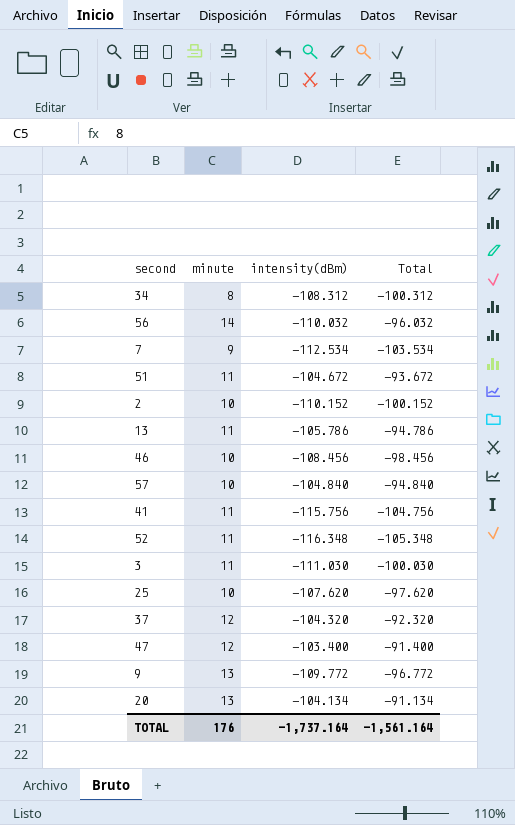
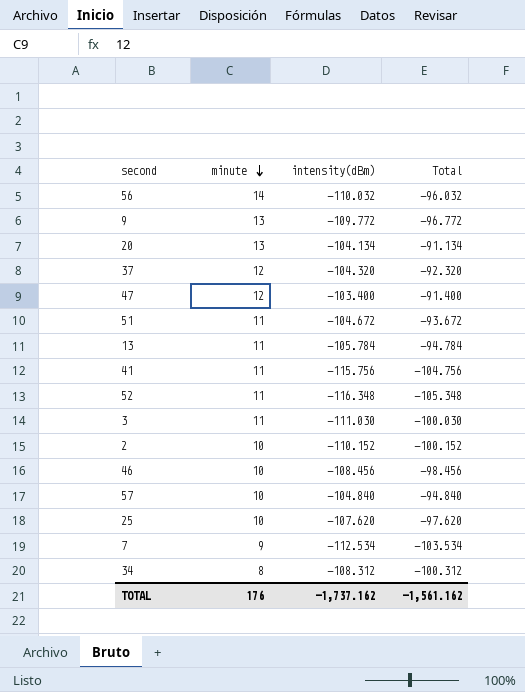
row order: none -> minute descending
13 | intensity(dBm): -105.786 -> -105.784
13 | Total: -94.786 -> -94.784
TOTAL | intensity(dBm): -1,737.164 -> -1,737.162
TOTAL | Total: -1,561.164 -> -1,561.162

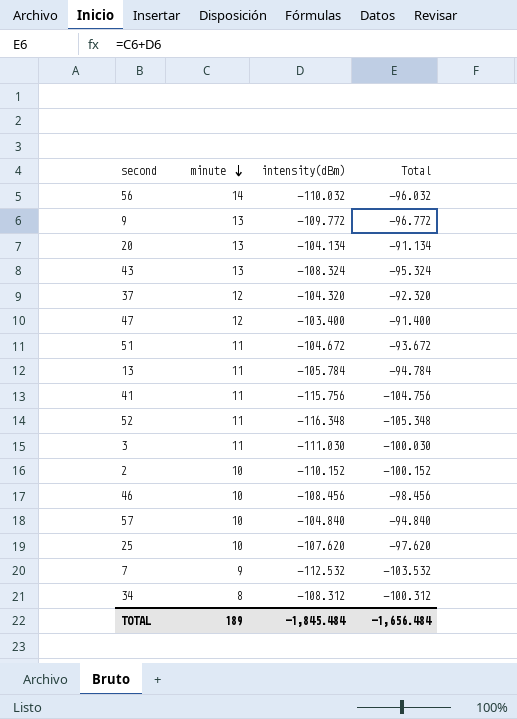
row 43: none -> 13 | -108.324 | -95.324
7 | intensity(dBm): -112.534 -> -112.532
7 | Total: -103.534 -> -103.532
TOTAL | minute: 176 -> 189
TOTAL | intensity(dBm): -1,737.162 -> -1,845.484
TOTAL | Total: -1,561.162 -> -1,656.484

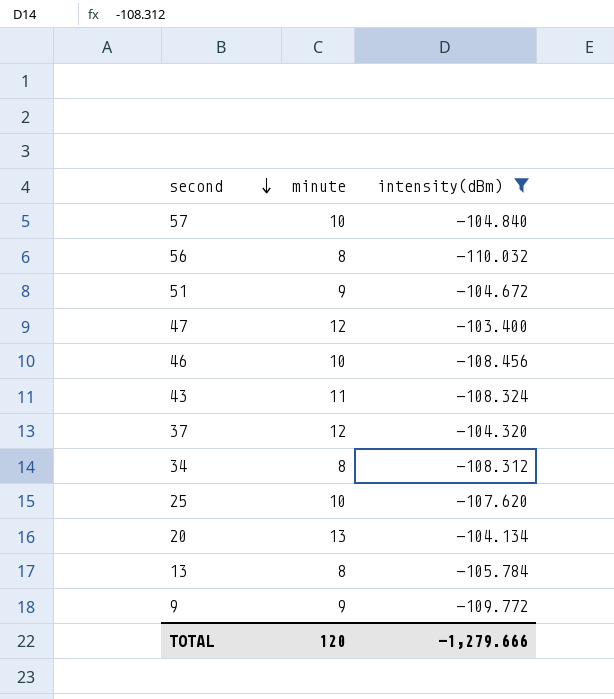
filter: none -> intensity(dBm) >= -110.032
row order: minute descending -> second descending
column Total | formula: [minute] + [intensity(dBm)] -> none
56 | minute: 14 -> 8
51 | minute: 11 -> 9
43 | minute: 13 -> 11
13 | minute: 11 -> 8
9 | minute: 13 -> 9
TOTAL | minute: 189 -> 120
TOTAL | intensity(dBm): -1,845.484 -> -1,279.666

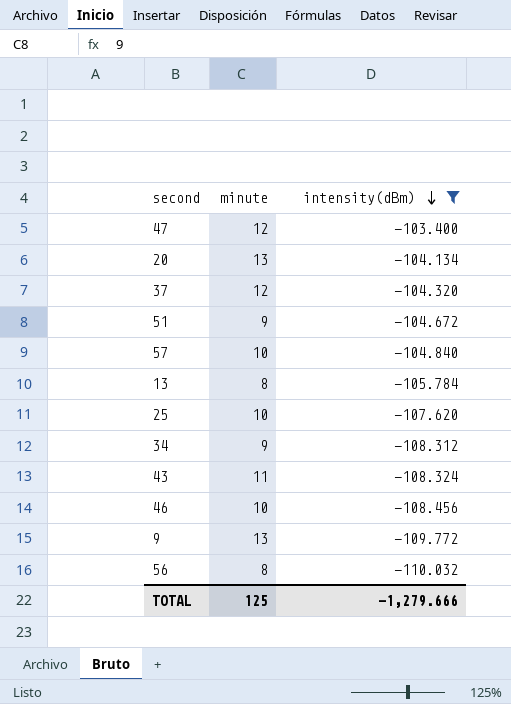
row order: second descending -> intensity(dBm) descending
34 | minute: 8 -> 9
9 | minute: 9 -> 13
TOTAL | minute: 120 -> 125

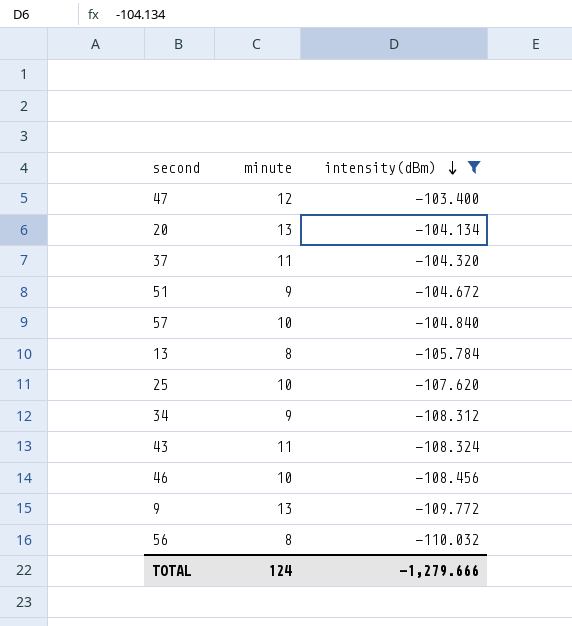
37 | minute: 12 -> 11
TOTAL | minute: 125 -> 124

